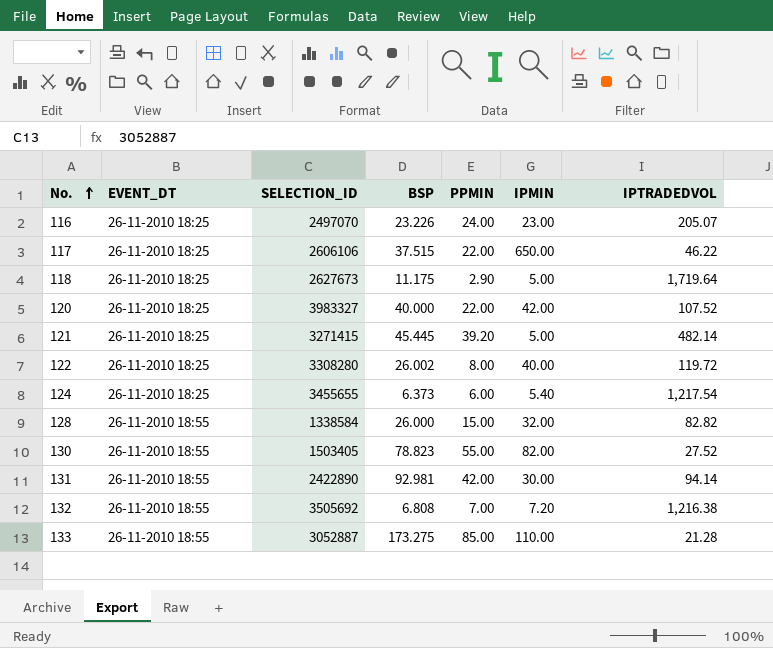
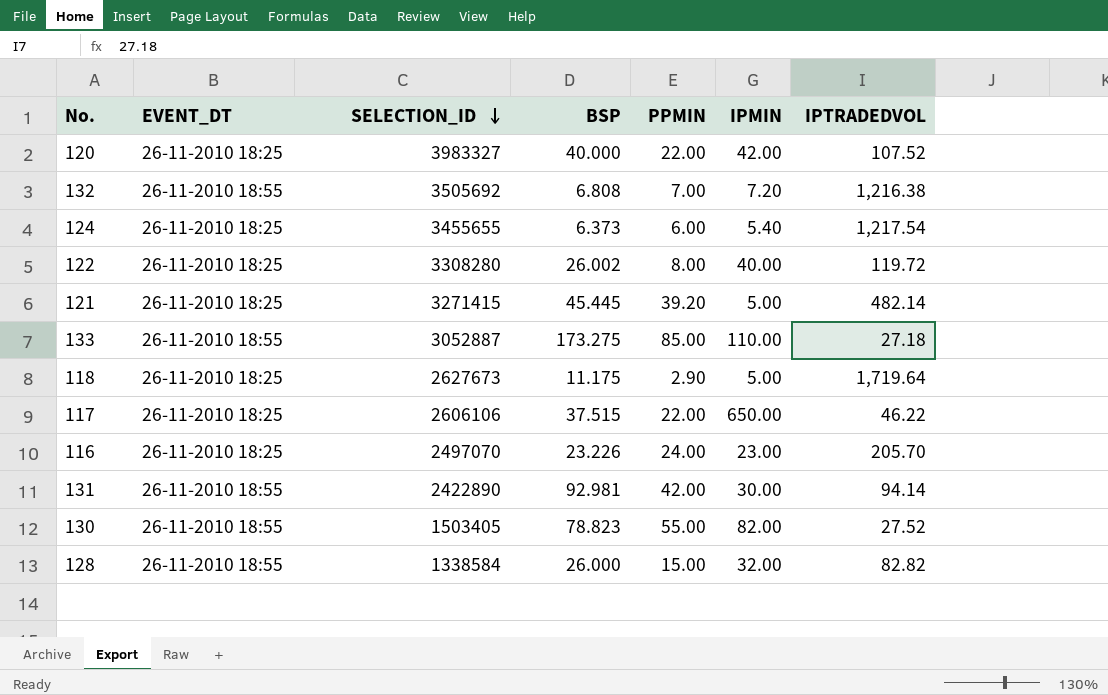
row order: No. ascending -> SELECTION_ID descending
133 | IPTRADEDVOL: 21.28 -> 27.18
116 | IPTRADEDVOL: 205.07 -> 205.70

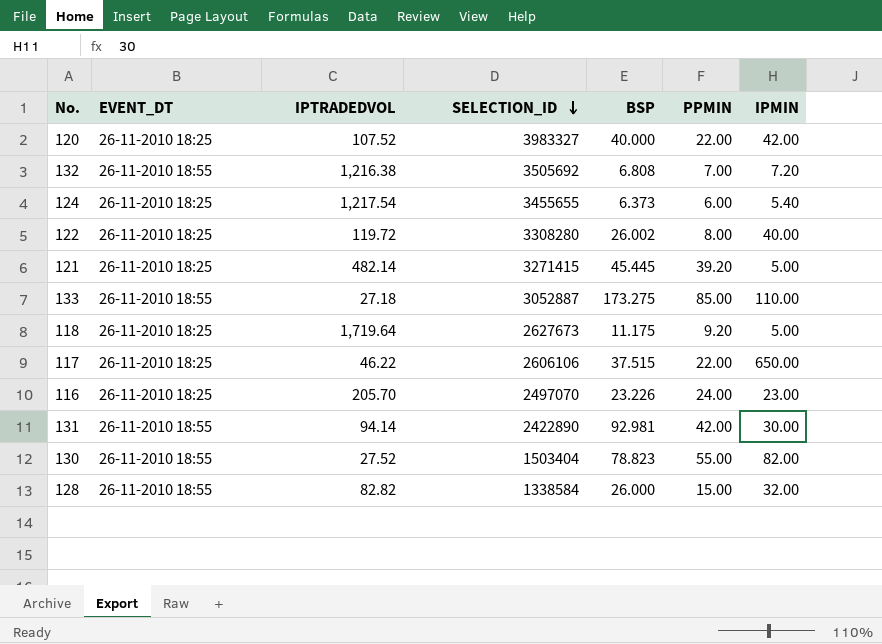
column IPTRADEDVOL | position: 7 -> 3
118 | PPMIN: 2.90 -> 9.20
130 | SELECTION_ID: 1503405 -> 1503404

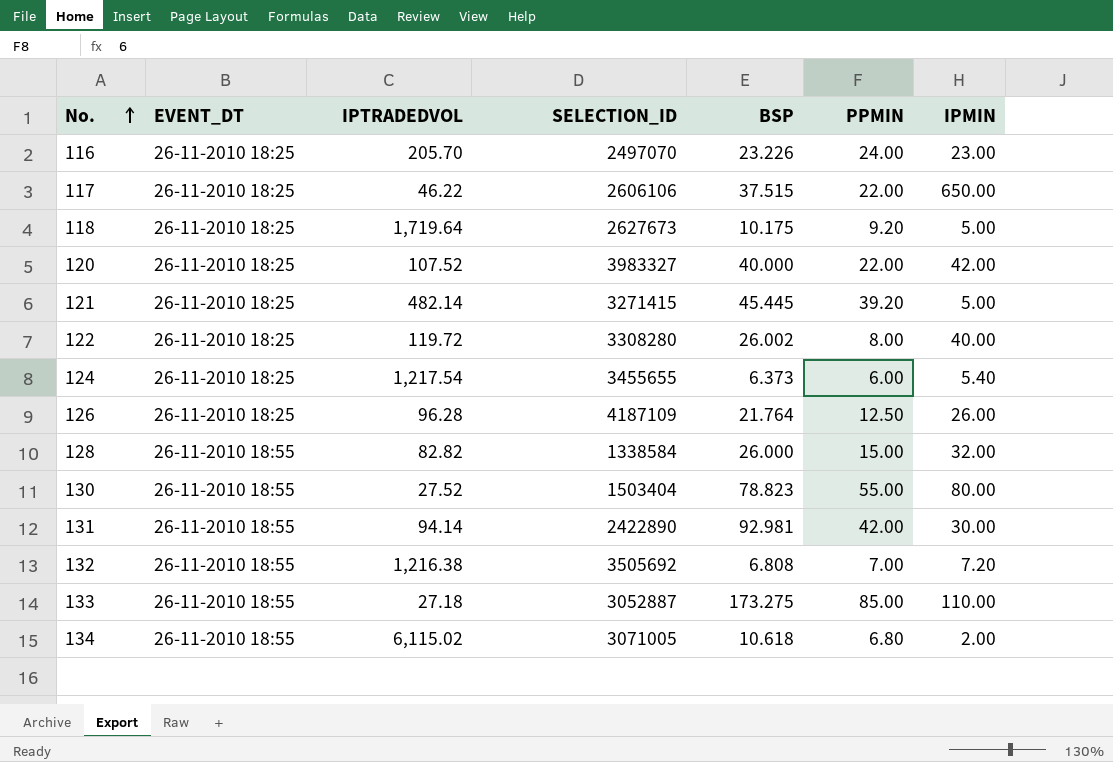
row order: SELECTION_ID descending -> No. ascending
118 | BSP: 11.175 -> 10.175
row 126: none -> 26-11-2010 18:25 | 96.28 | 4187109 | 21.764 | 12.50 | 26.00
130 | IPMIN: 82.00 -> 80.00
row 134: none -> 26-11-2010 18:55 | 6,115.02 | 3071005 | 10.618 | 6.80 | 2.00

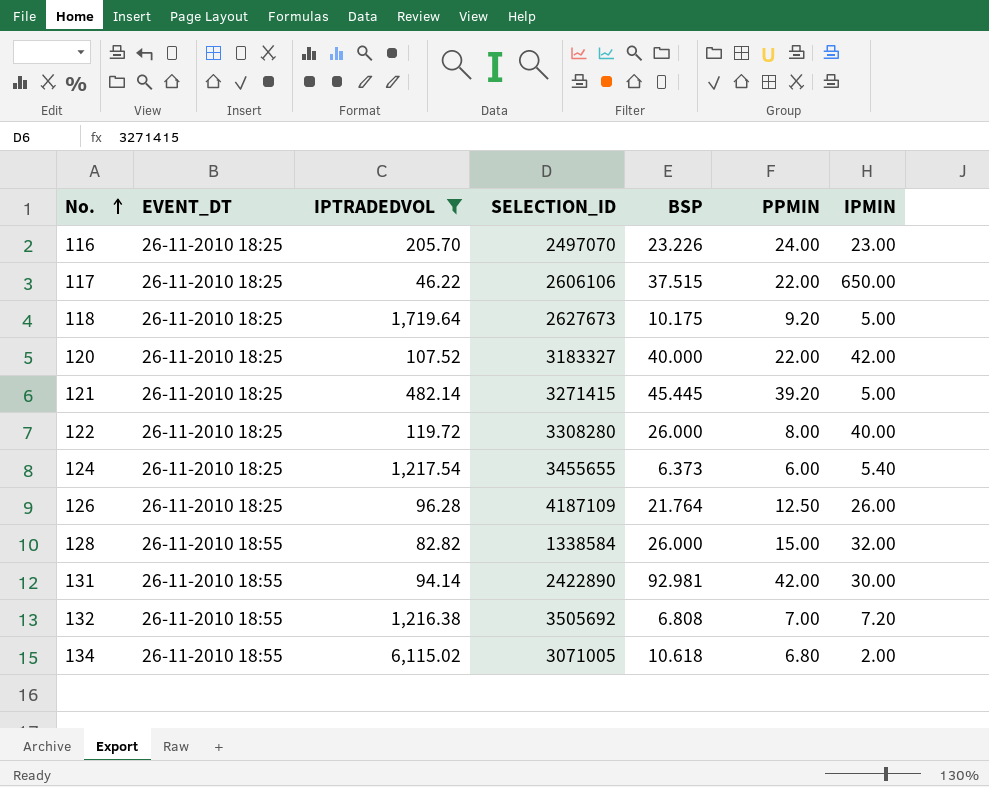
filter: none -> IPTRADEDVOL >= 46.22
120 | SELECTION_ID: 3983327 -> 3183327
122 | BSP: 26.002 -> 26.000

